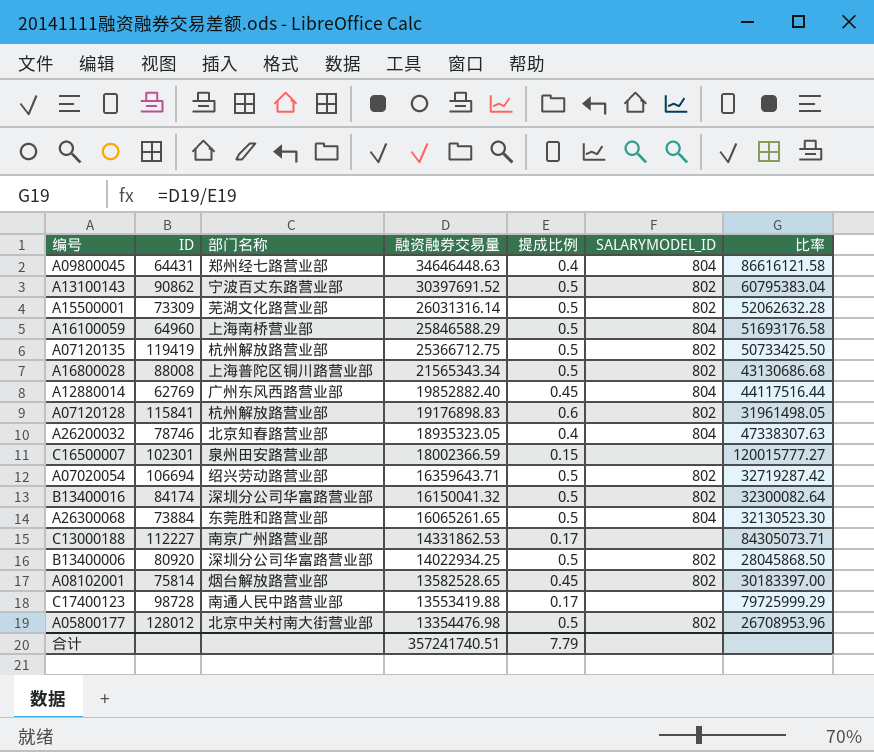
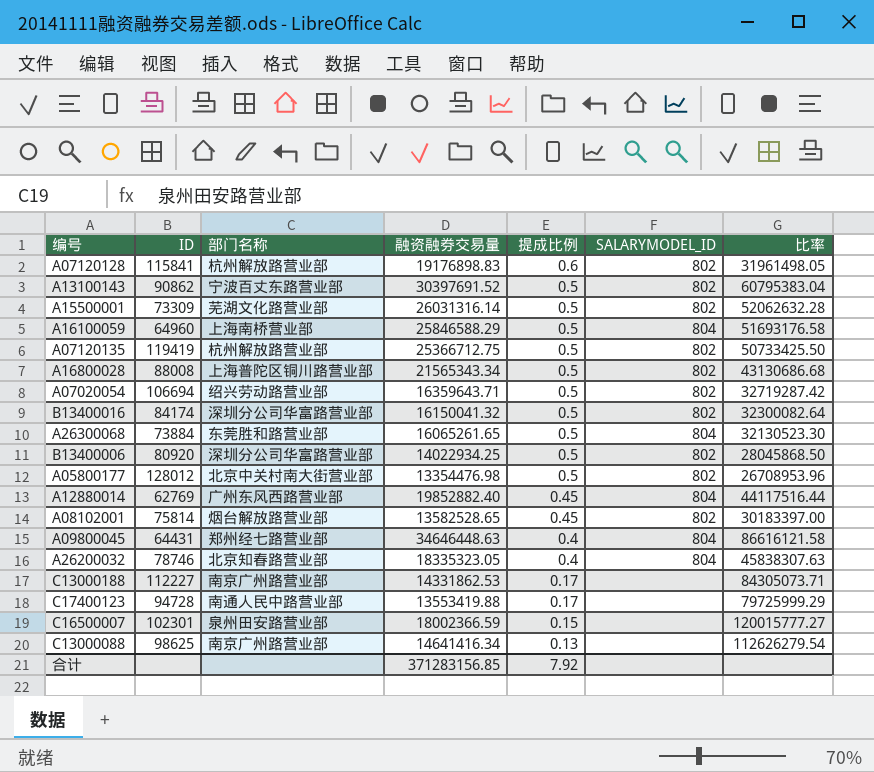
row order: 融资融券交易量 descending -> 提成比例 descending
A26200032 | 融资融券交易量: 18935323.05 -> 18335323.05
A26200032 | 比率: 47338307.63 -> 45838307.63
C17400123 | ID: 98728 -> 94728
row C13000088: none -> 98625 | 南京广州路营业部 | 14641416.34 | 0.13 | none | 112626279.54
合计 | 融资融券交易量: 357241740.51 -> 371283156.85
合计 | 提成比例: 7.79 -> 7.92

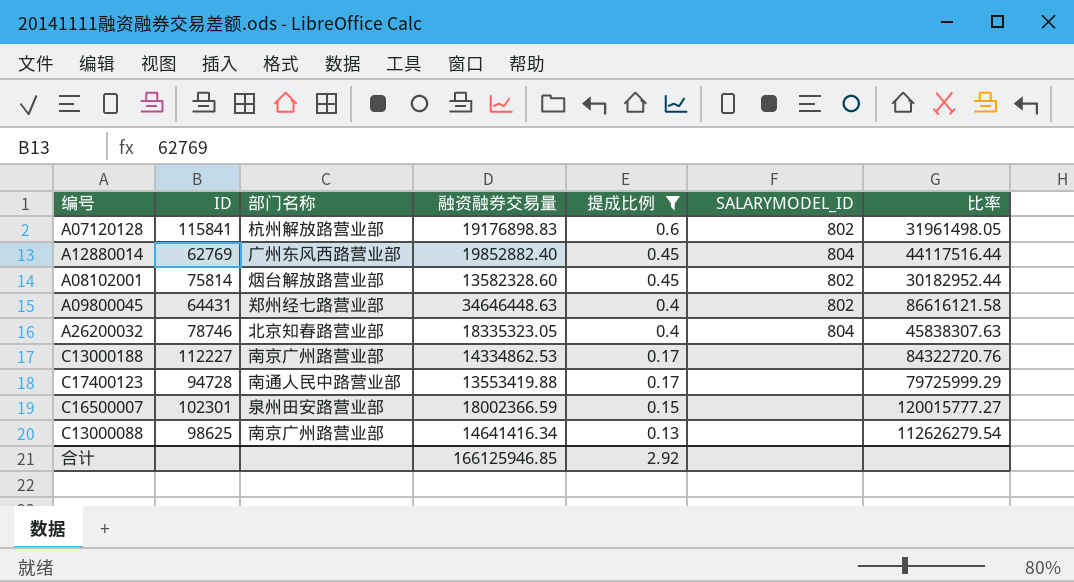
filter: none -> 提成比例 != 0.5
A08102001 | 融资融券交易量: 13582528.65 -> 13582328.60
A08102001 | 比率: 30183397.00 -> 30182952.44
A09800045 | SALARYMODEL_ID: 804 -> 802
C13000188 | 融资融券交易量: 14331862.53 -> 14334862.53
C13000188 | 比率: 84305073.71 -> 84322720.76
合计 | 融资融券交易量: 371283156.85 -> 166125946.85
合计 | 提成比例: 7.92 -> 2.92

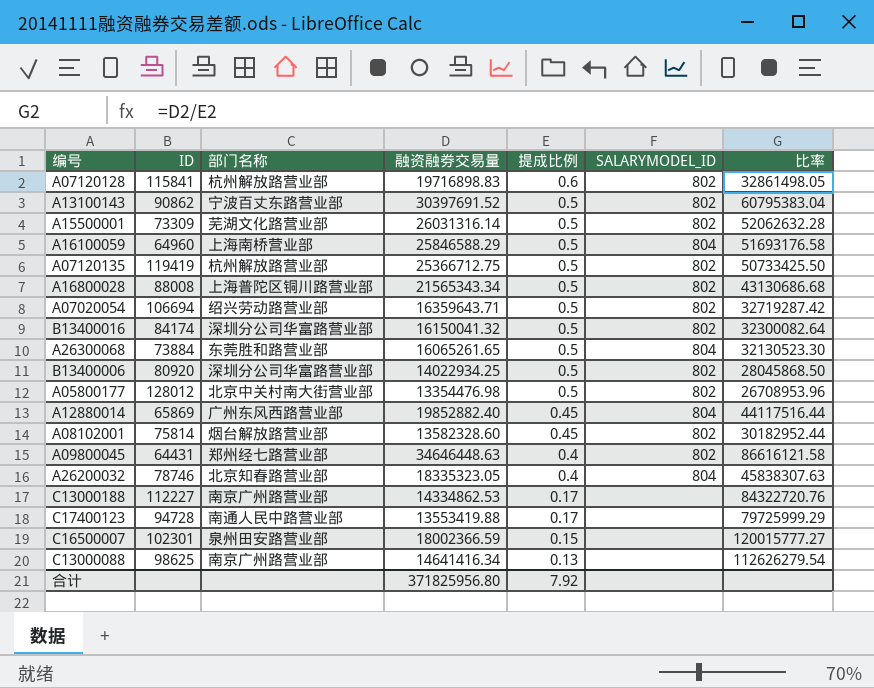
filter: 提成比例 != 0.5 -> none
A07120128 | 融资融券交易量: 19176898.83 -> 19716898.83
A07120128 | 比率: 31961498.05 -> 32861498.05
A12880014 | ID: 62769 -> 65869
合计 | 融资融券交易量: 166125946.85 -> 371825956.80
合计 | 提成比例: 2.92 -> 7.92

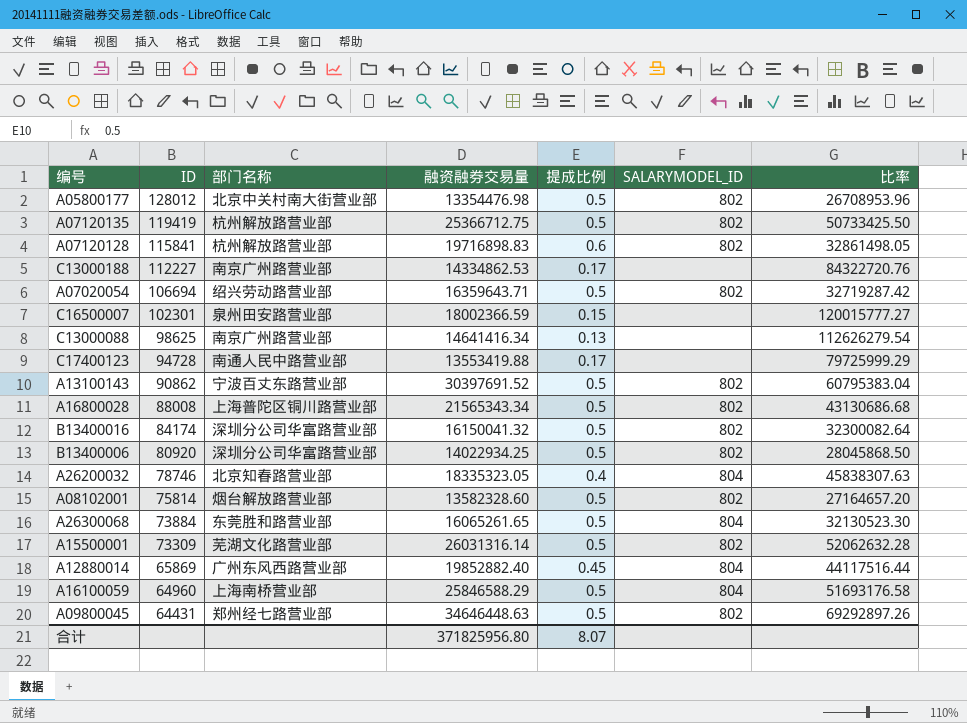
row order: 提成比例 descending -> ID descending
A08102001 | 提成比例: 0.45 -> 0.5
A08102001 | 比率: 30182952.44 -> 27164657.20
A09800045 | 提成比例: 0.4 -> 0.5
A09800045 | 比率: 86616121.58 -> 69292897.26
合计 | 提成比例: 7.92 -> 8.07

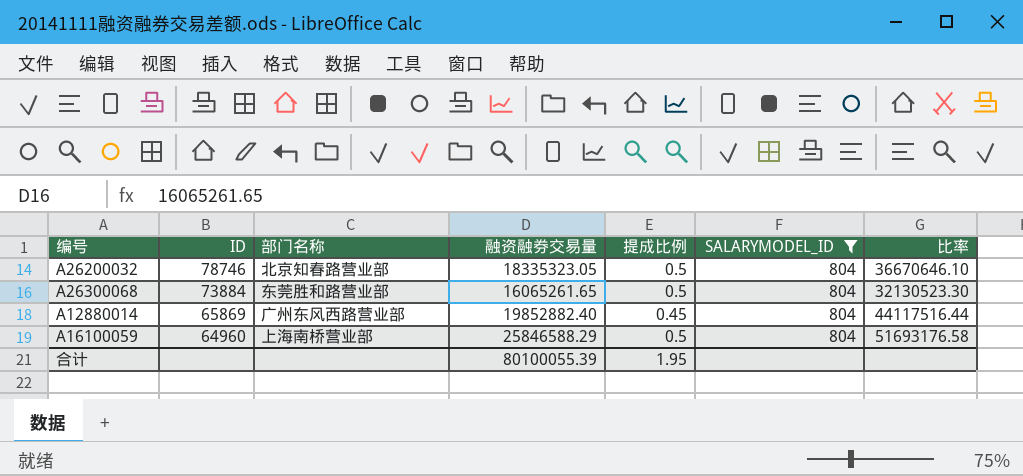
filter: none -> SALARYMODEL_ID = 804
A26200032 | 提成比例: 0.4 -> 0.5
A26200032 | 比率: 45838307.63 -> 36670646.10
合计 | 融资融券交易量: 371825956.80 -> 80100055.39
合计 | 提成比例: 8.07 -> 1.95

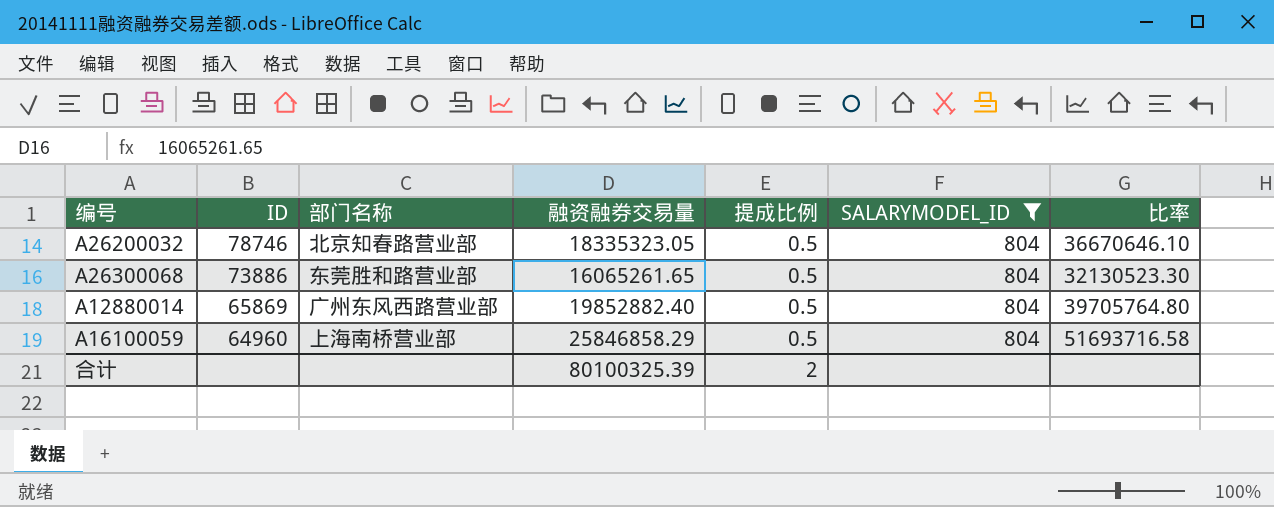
A26300068 | ID: 73884 -> 73886
A12880014 | 提成比例: 0.45 -> 0.5
A12880014 | 比率: 44117516.44 -> 39705764.80
A16100059 | 融资融券交易量: 25846588.29 -> 25846858.29
A16100059 | 比率: 51693176.58 -> 51693716.58
合计 | 融资融券交易量: 80100055.39 -> 80100325.39
合计 | 提成比例: 1.95 -> 2

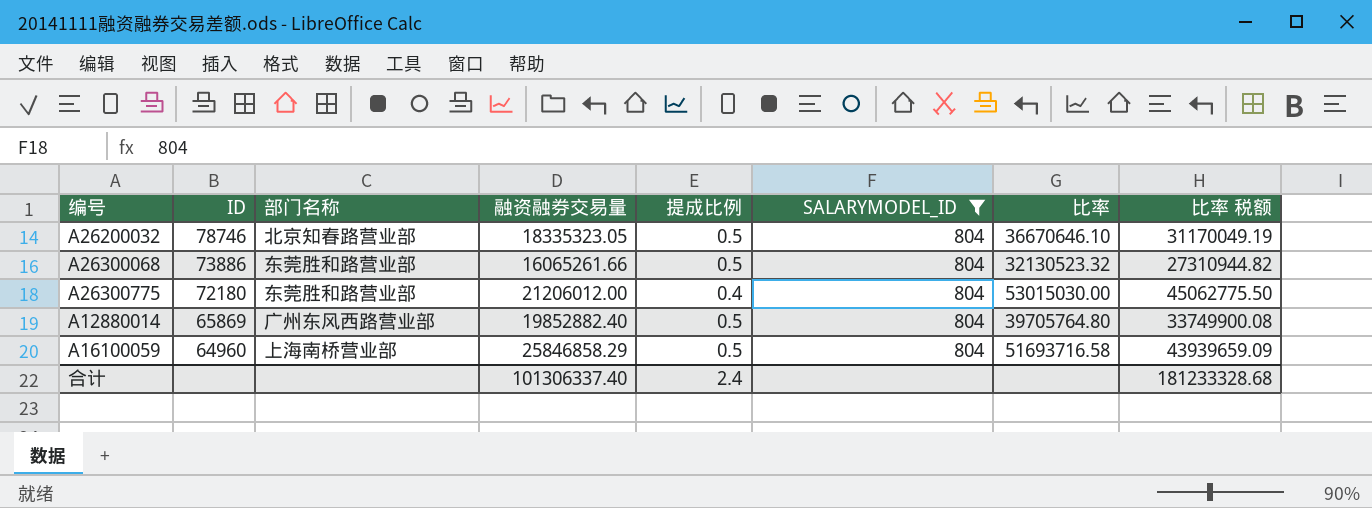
column 比率 税额 | formula: none -> [比率] * 0.85
A26300068 | 融资融券交易量: 16065261.65 -> 16065261.66
A26300068 | 比率: 32130523.30 -> 32130523.32
row A26300775: none -> 72180 | 东莞胜和路营业部 | 21206012.00 | 0.4 | 804 | 53015030.00 | 45062775.50
合计 | 融资融券交易量: 80100325.39 -> 101306337.40
合计 | 提成比例: 2 -> 2.4

